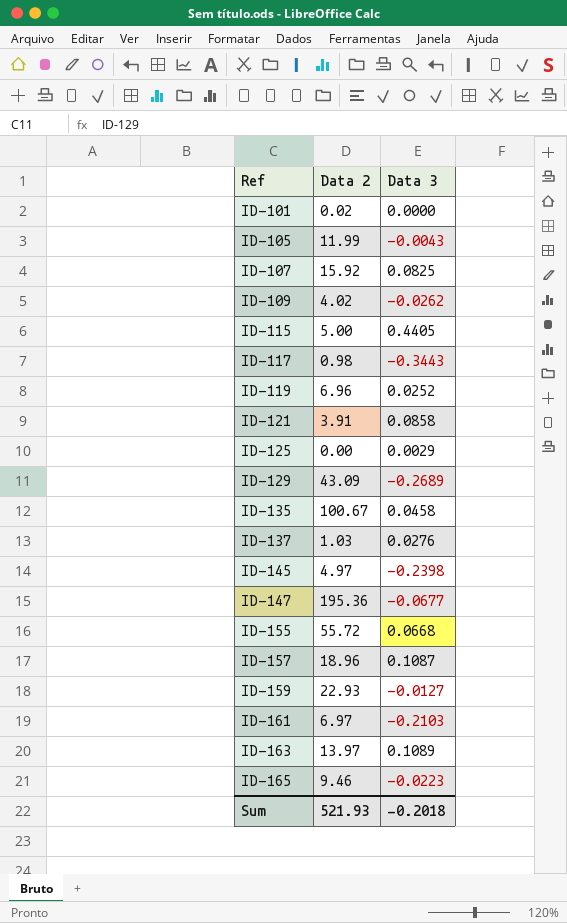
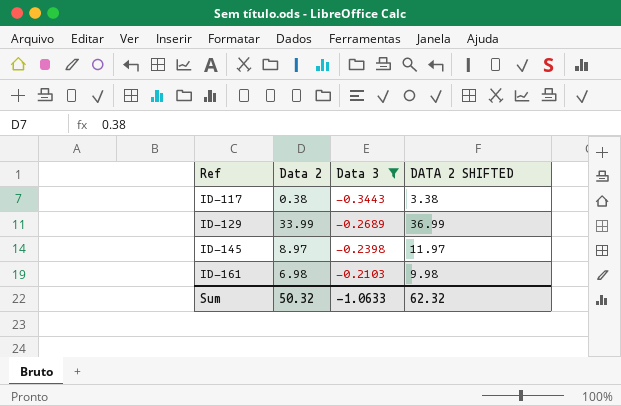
filter: none -> Data 3 <= -0.2103
column DATA 2 SHIFTED | formula: none -> [Data 2] + 3
ID-117 | Data 2: 0.98 -> 0.38
ID-129 | Data 2: 43.09 -> 33.99
ID-145 | Data 2: 4.97 -> 8.97
ID-161 | Data 2: 6.97 -> 6.98
Sum | Data 2: 521.93 -> 50.32
Sum | Data 3: -0.2018 -> -1.0633

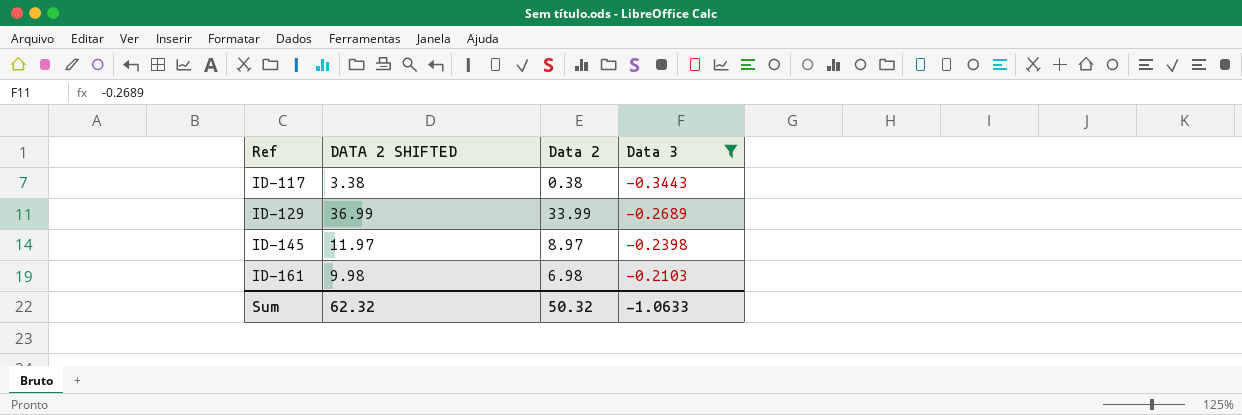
column DATA 2 SHIFTED | position: 4 -> 2

